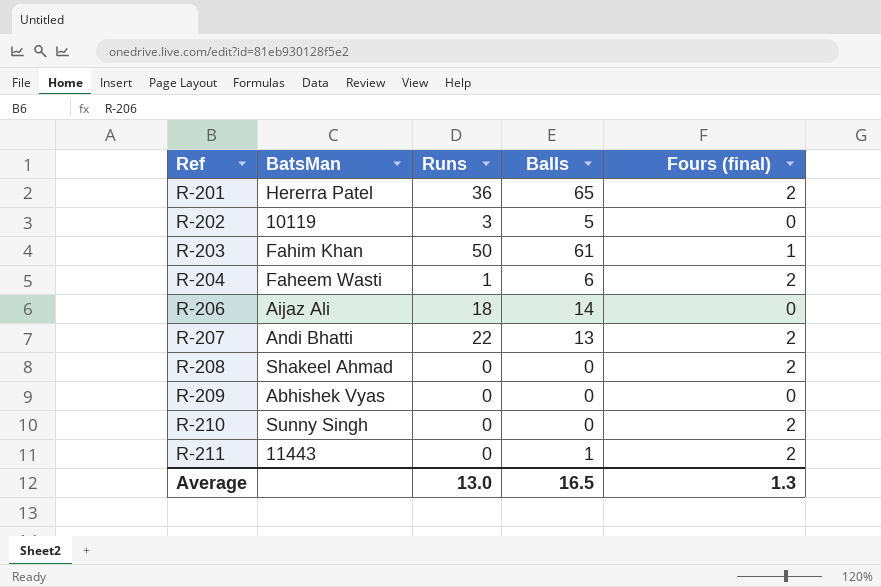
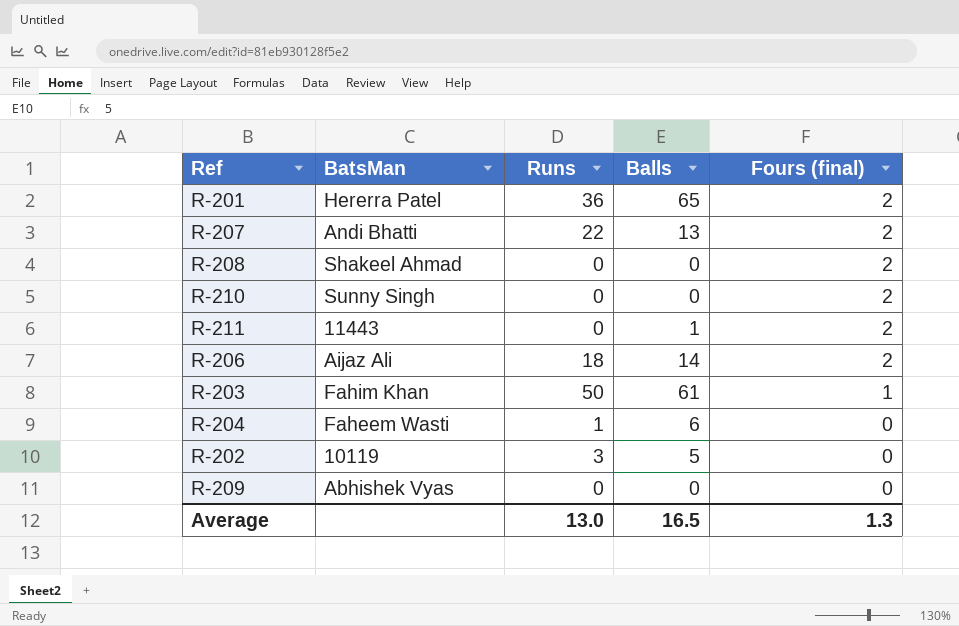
row order: Ref ascending -> Fours (final) descending
R-206 | Fours (final): 0 -> 2
R-204 | Fours (final): 2 -> 0

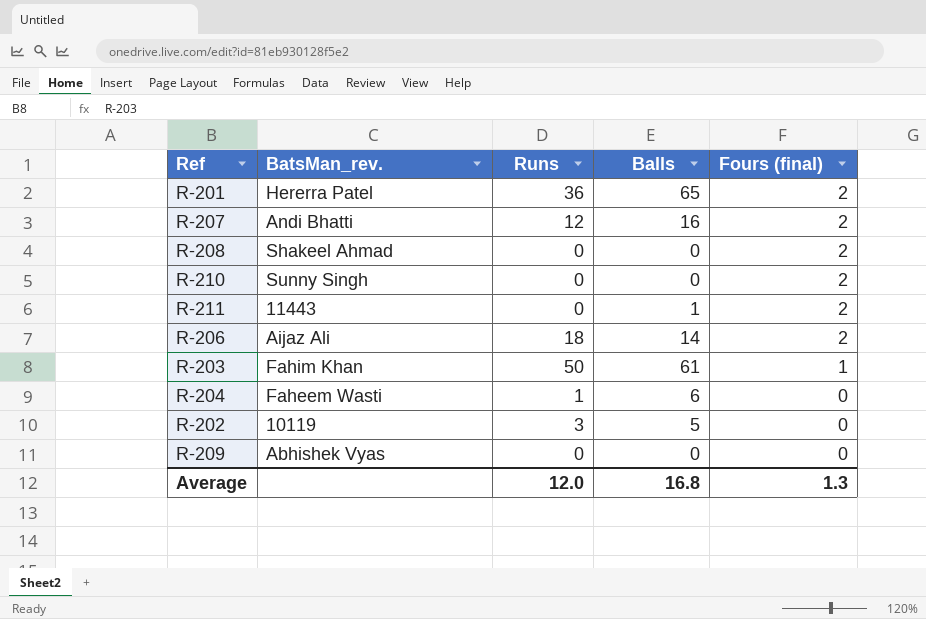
column name: BatsMan -> BatsMan_rev.
R-207 | Runs: 22 -> 12
R-207 | Balls: 13 -> 16
Average | Runs: 13.0 -> 12.0
Average | Balls: 16.5 -> 16.8

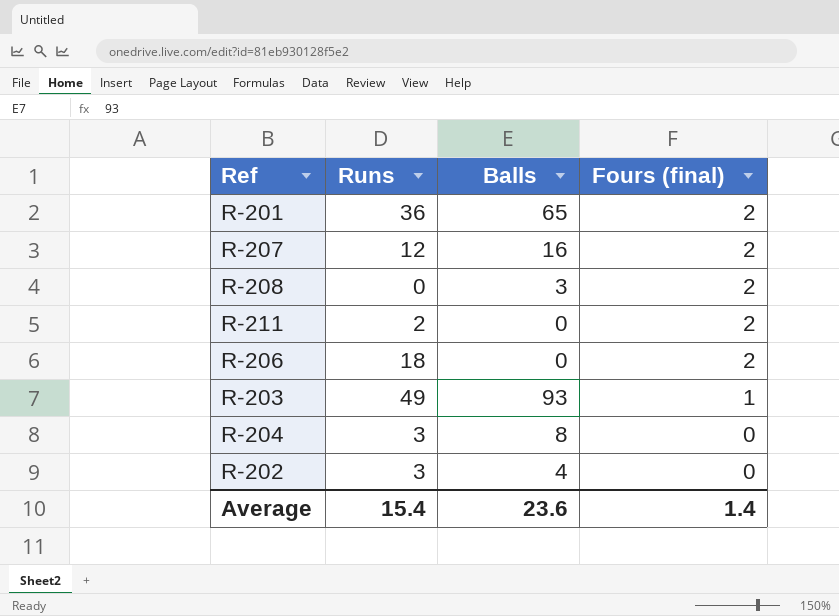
column BatsMan_rev. | position: 2 -> none
row R-210: Sunny Singh | 0 | 0 | 2 -> none
row R-209: Abhishek Vyas | 0 | 0 | 0 -> none
R-208 | Balls: 0 -> 3
R-211 | Runs: 0 -> 2
R-211 | Balls: 1 -> 0
R-206 | Balls: 14 -> 0
R-203 | Runs: 50 -> 49
R-203 | Balls: 61 -> 93
R-204 | Runs: 1 -> 3
R-204 | Balls: 6 -> 8
R-202 | Balls: 5 -> 4
Average | Runs: 12.0 -> 15.4
Average | Balls: 16.8 -> 23.6
Average | Fours (final): 1.3 -> 1.4

